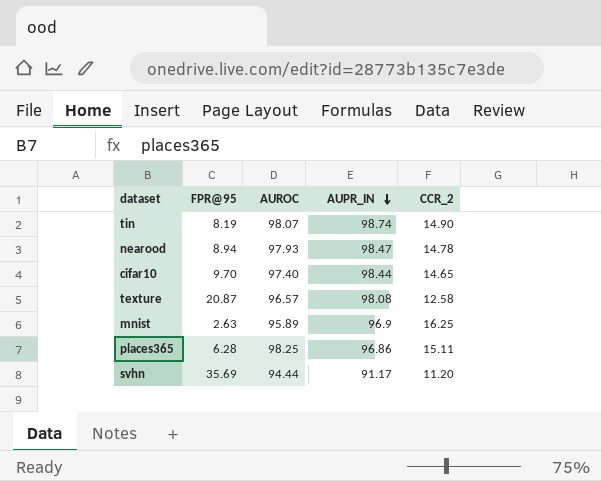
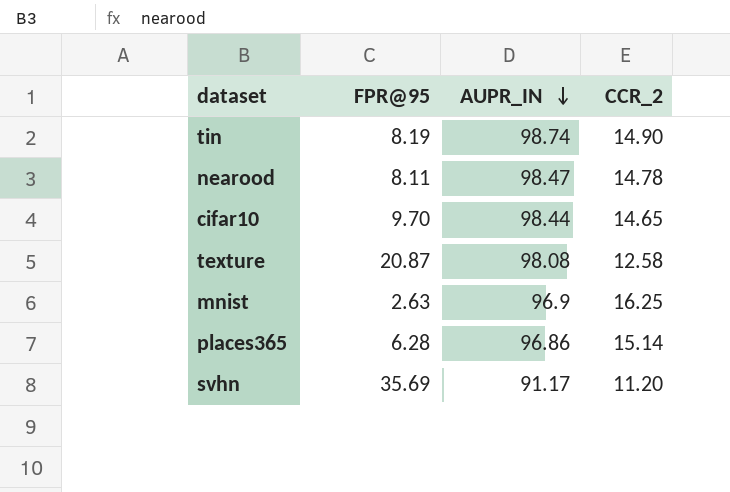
column AUROC | position: 3 -> none
nearood | FPR@95: 8.94 -> 8.11
places365 | CCR_2: 15.11 -> 15.14

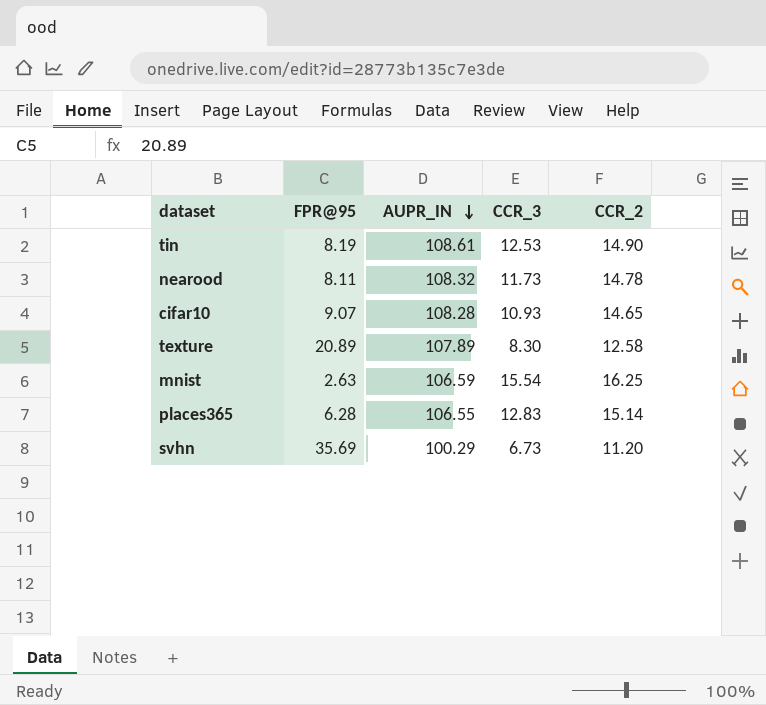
column CCR_3 | position: none -> 4
tin | AUPR_IN: 98.74 -> 108.61
nearood | AUPR_IN: 98.47 -> 108.32
cifar10 | FPR@95: 9.70 -> 9.07
cifar10 | AUPR_IN: 98.44 -> 108.28
texture | FPR@95: 20.87 -> 20.89
texture | AUPR_IN: 98.08 -> 107.89
mnist | AUPR_IN: 96.9 -> 106.59
places365 | AUPR_IN: 96.86 -> 106.55
svhn | AUPR_IN: 91.17 -> 100.29

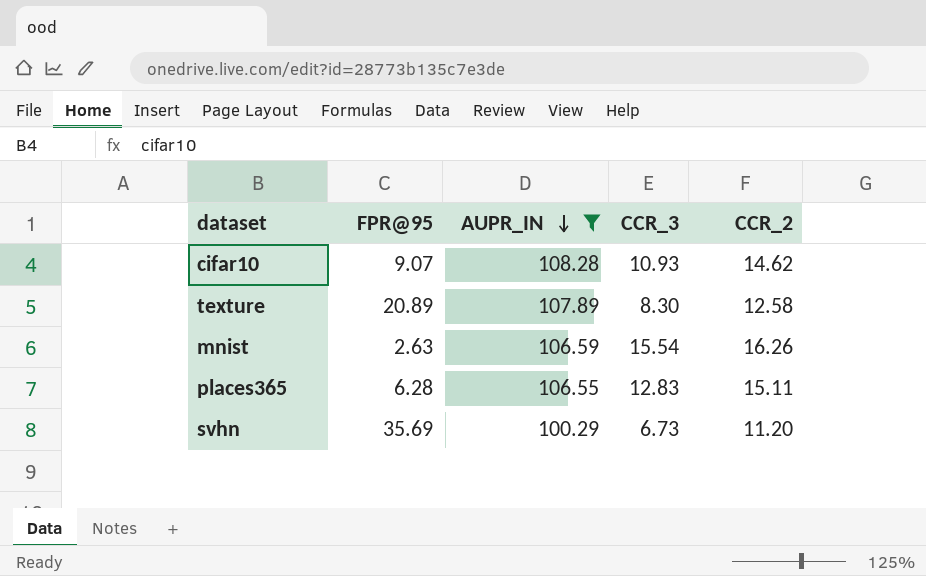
filter: none -> AUPR_IN <= 108.28
cifar10 | CCR_2: 14.65 -> 14.62
mnist | CCR_2: 16.25 -> 16.26
places365 | CCR_2: 15.14 -> 15.11

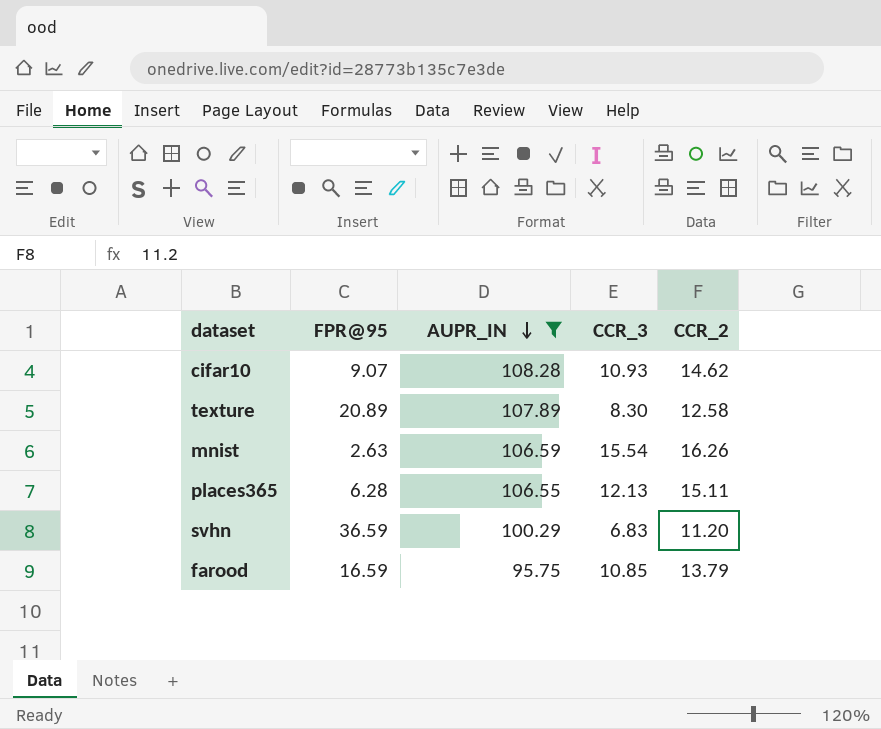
places365 | CCR_3: 12.83 -> 12.13
svhn | FPR@95: 35.69 -> 36.59
svhn | CCR_3: 6.73 -> 6.83
row farood: none -> 16.59 | 95.75 | 10.85 | 13.79

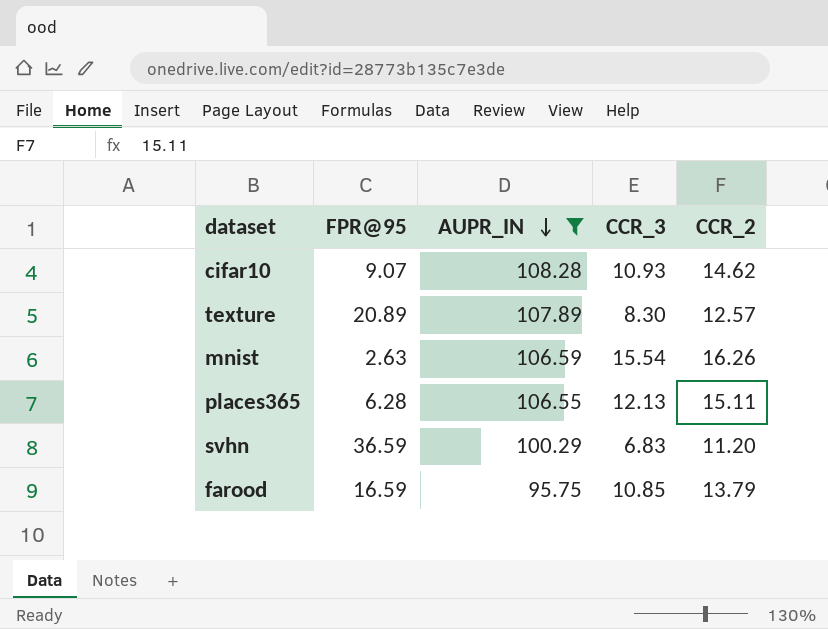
texture | CCR_2: 12.58 -> 12.57

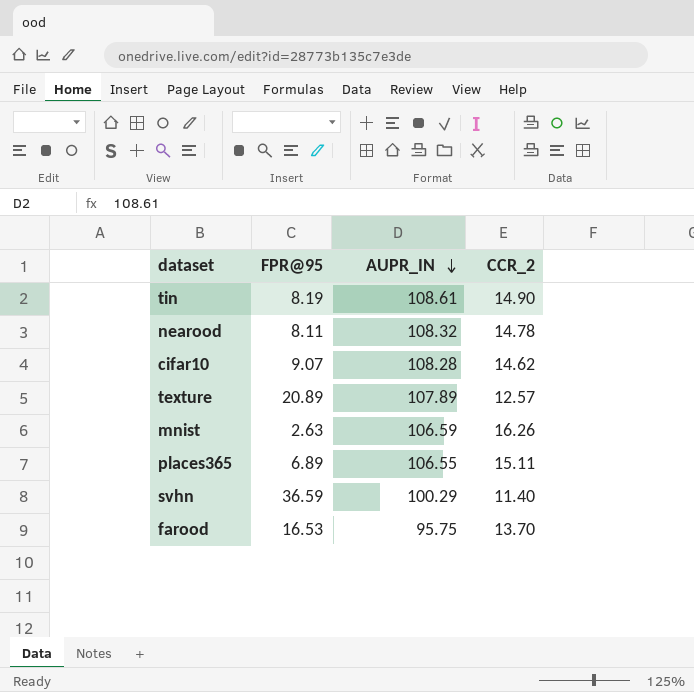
filter: AUPR_IN <= 108.28 -> none
column CCR_3 | position: 4 -> none
places365 | FPR@95: 6.28 -> 6.89
svhn | CCR_2: 11.20 -> 11.40
farood | FPR@95: 16.59 -> 16.53
farood | CCR_2: 13.79 -> 13.70

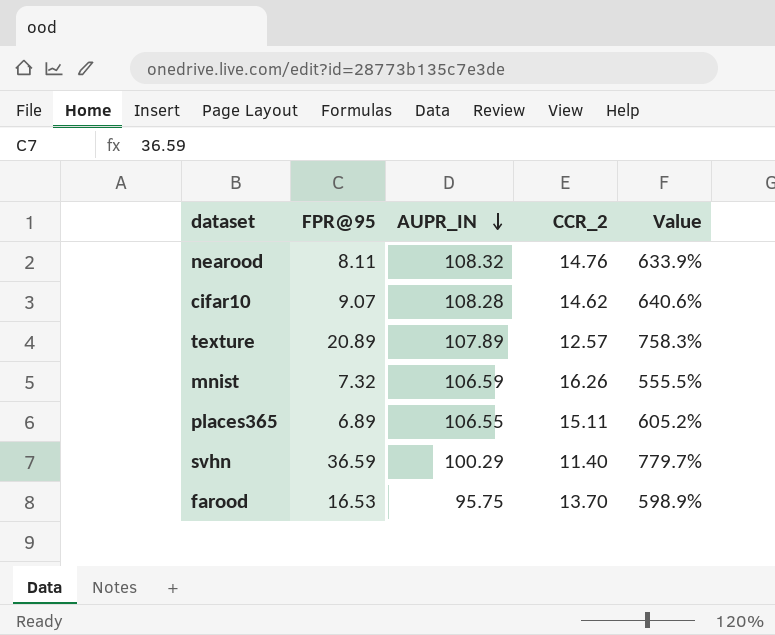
column Value | formula: none -> ([AUPR_IN] - [CCR_2]) / [CCR_2]
row tin: 8.19 | 108.61 | 14.90 -> none
nearood | CCR_2: 14.78 -> 14.76
mnist | FPR@95: 2.63 -> 7.32

